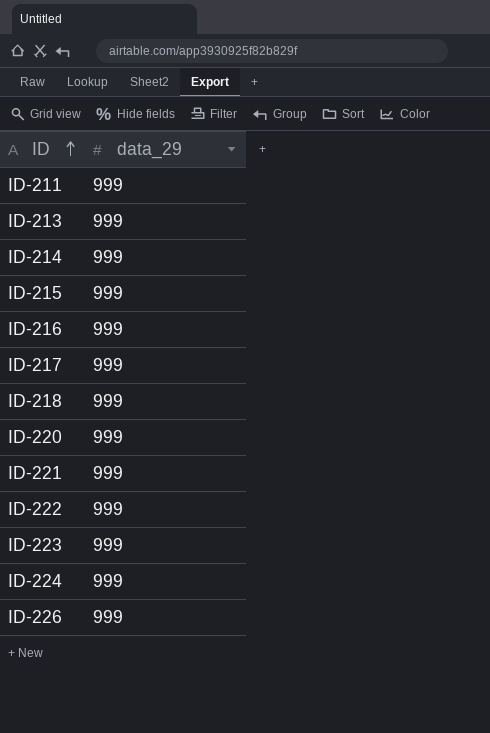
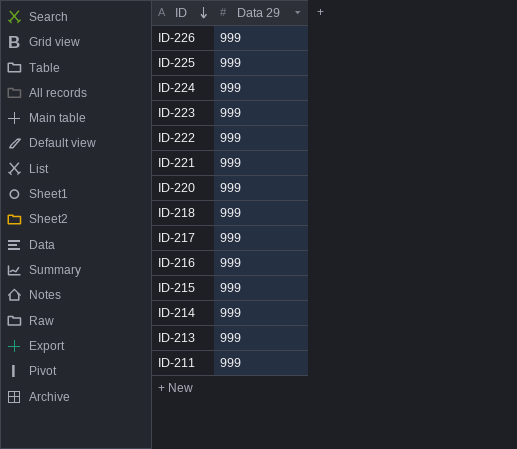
row order: ID ascending -> ID descending
column name: data_29 -> Data 29
row ID-225: none -> 999

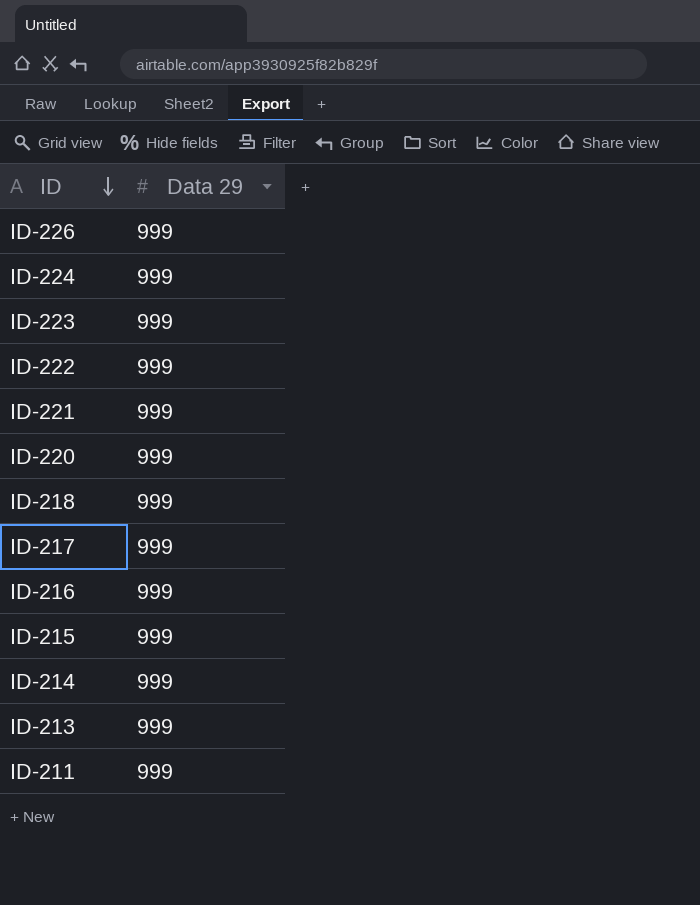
row ID-225: 999 -> none

